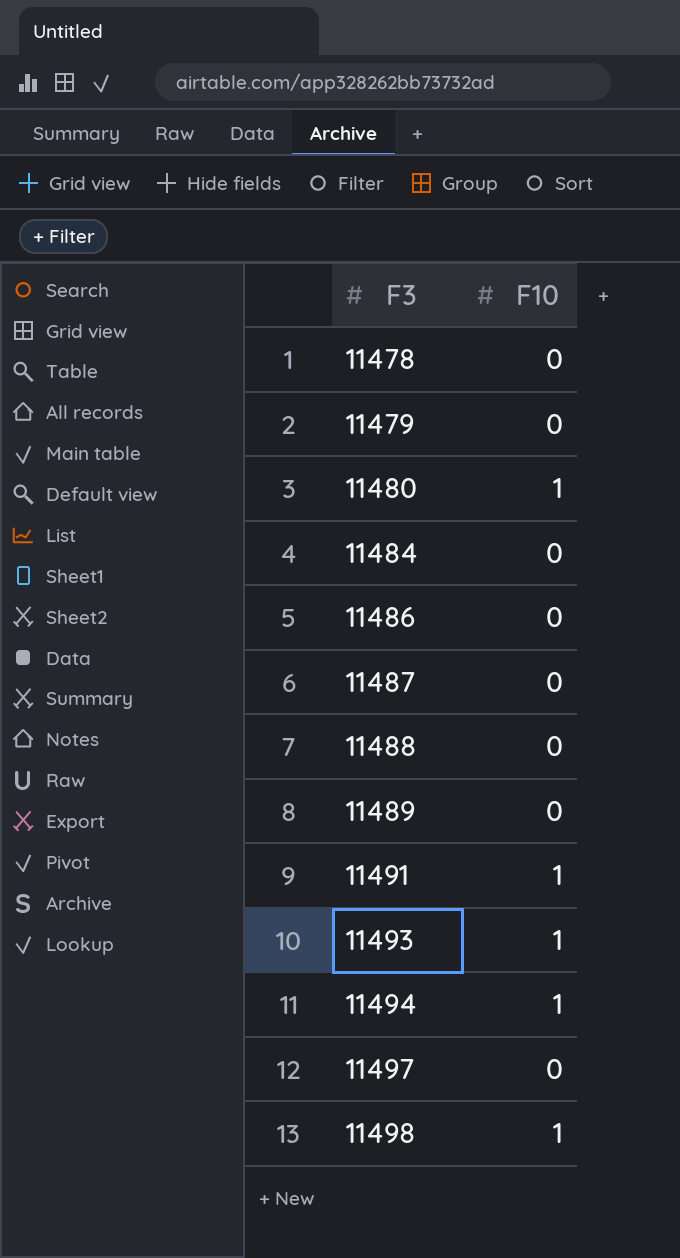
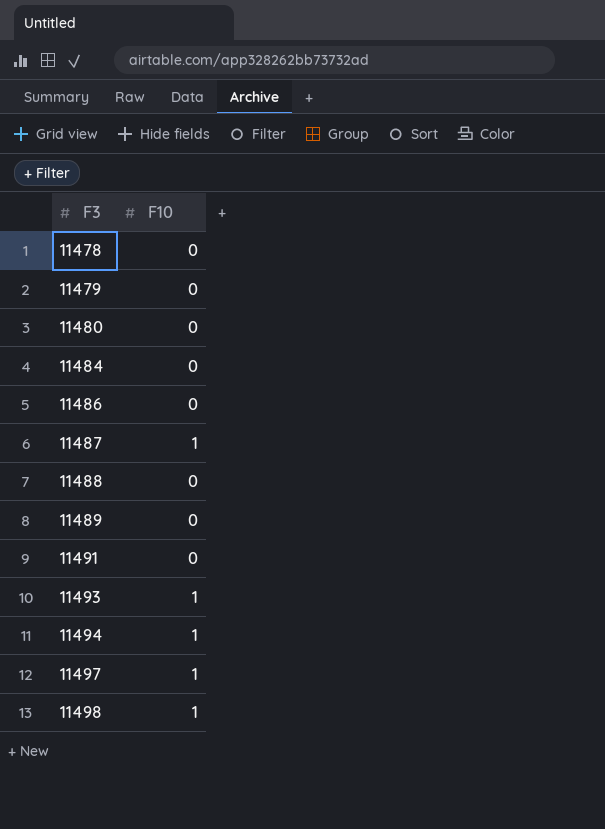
11480 | F10: 1 -> 0
11487 | F10: 0 -> 1
11491 | F10: 1 -> 0
11497 | F10: 0 -> 1

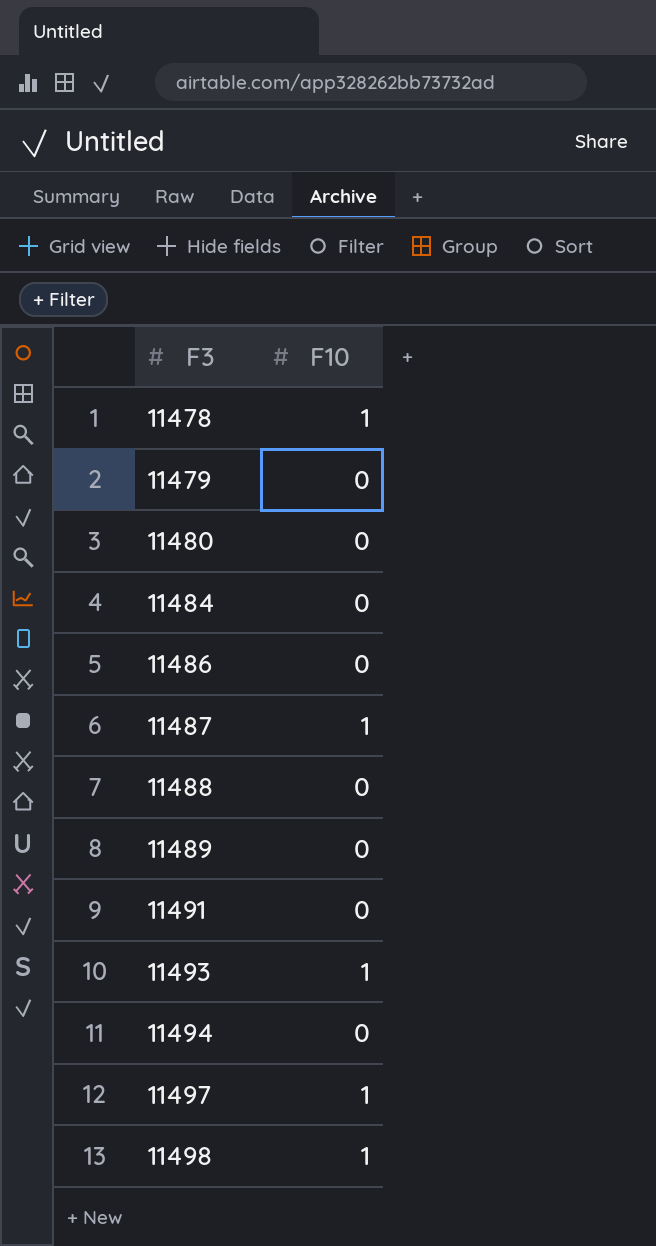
11478 | F10: 0 -> 1
11494 | F10: 1 -> 0

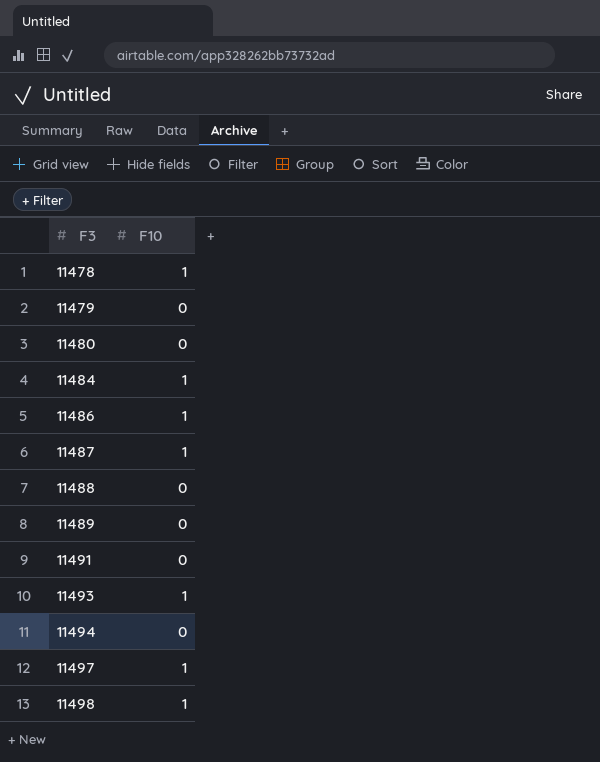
11484 | F10: 0 -> 1
11486 | F10: 0 -> 1

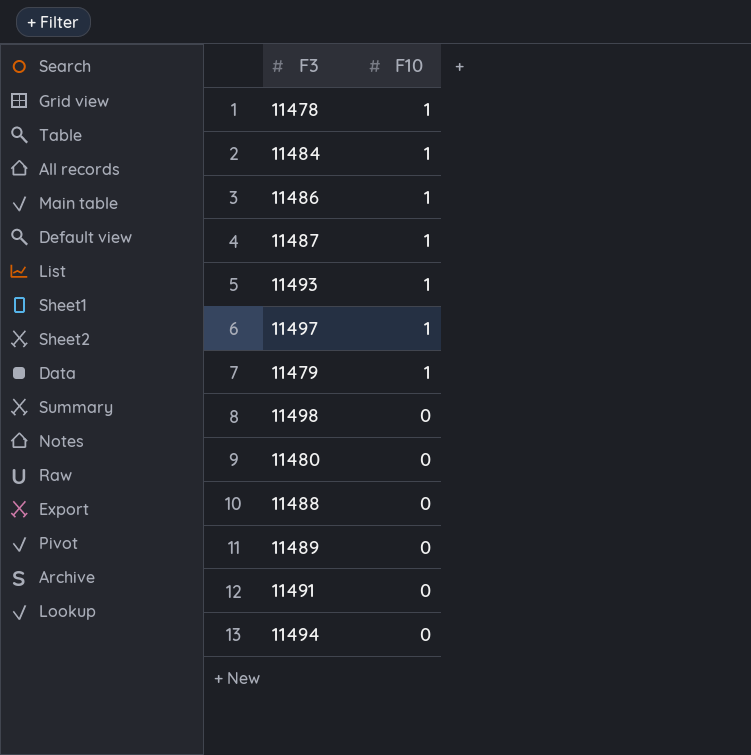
row order: F3 ascending -> F10 descending
11479 | F10: 0 -> 1
11498 | F10: 1 -> 0

